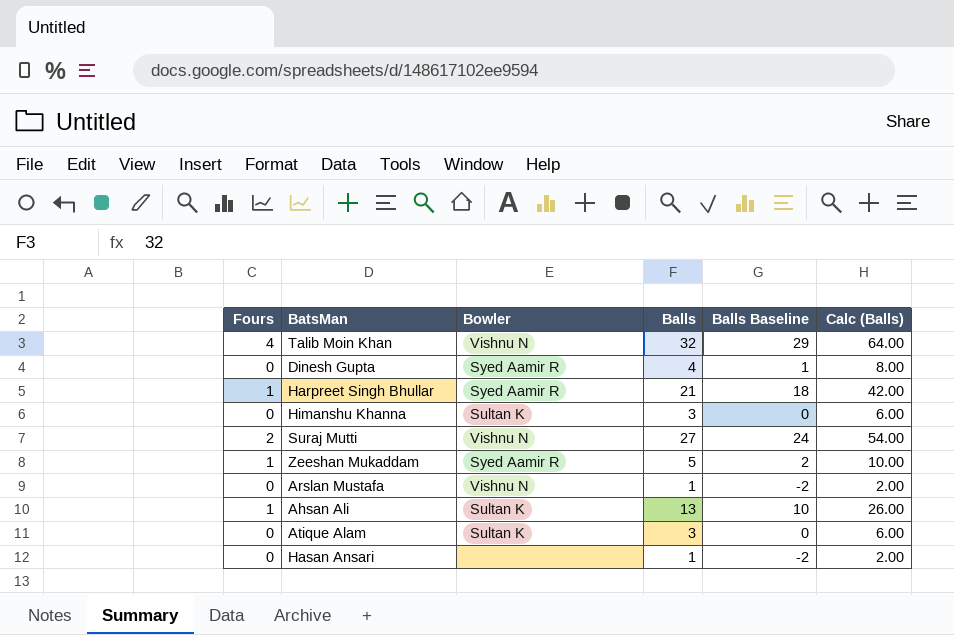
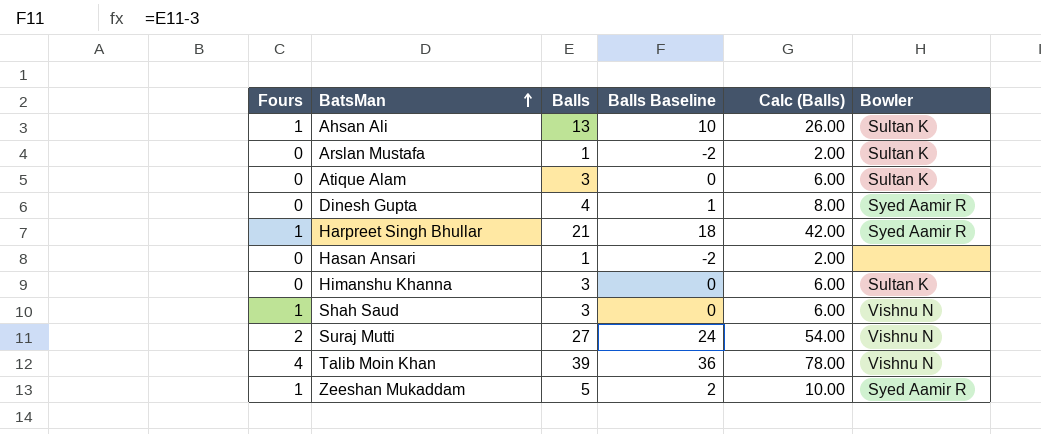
row order: none -> BatsMan ascending
column Bowler | position: 3 -> 6
Arslan Mustafa | Bowler: Vishnu N -> Sultan K
row Shah Saud: none -> 1 | 3 | 0 | 6.00 | Vishnu N
Talib Moin Khan | Balls: 32 -> 39
Talib Moin Khan | Balls Baseline: 29 -> 36
Talib Moin Khan | Calc (Balls): 64.00 -> 78.00

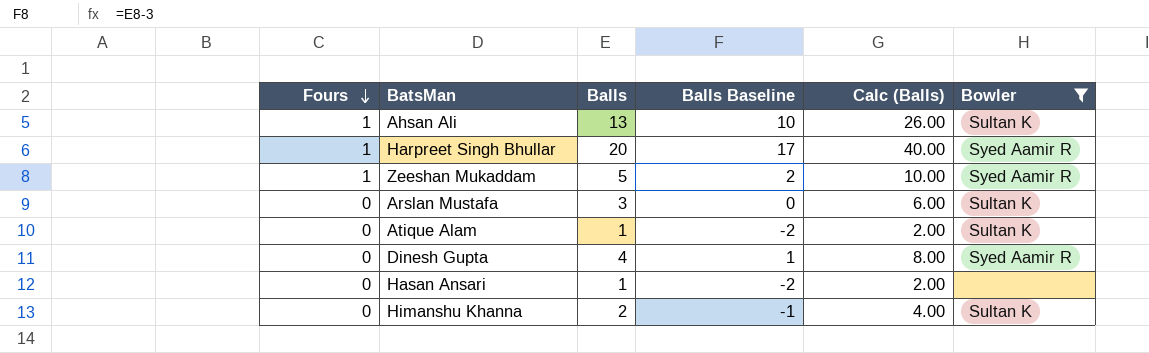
filter: none -> Bowler != Vishnu N
row order: BatsMan ascending -> Fours descending
Harpreet Singh Bhullar | Balls: 21 -> 20
Harpreet Singh Bhullar | Balls Baseline: 18 -> 17
Harpreet Singh Bhullar | Calc (Balls): 42.00 -> 40.00
Arslan Mustafa | Balls: 1 -> 3
Arslan Mustafa | Balls Baseline: -2 -> 0
Arslan Mustafa | Calc (Balls): 2.00 -> 6.00
Atique Alam | Balls: 3 -> 1
Atique Alam | Balls Baseline: 0 -> -2
Atique Alam | Calc (Balls): 6.00 -> 2.00
Himanshu Khanna | Balls: 3 -> 2
Himanshu Khanna | Balls Baseline: 0 -> -1
Himanshu Khanna | Calc (Balls): 6.00 -> 4.00

